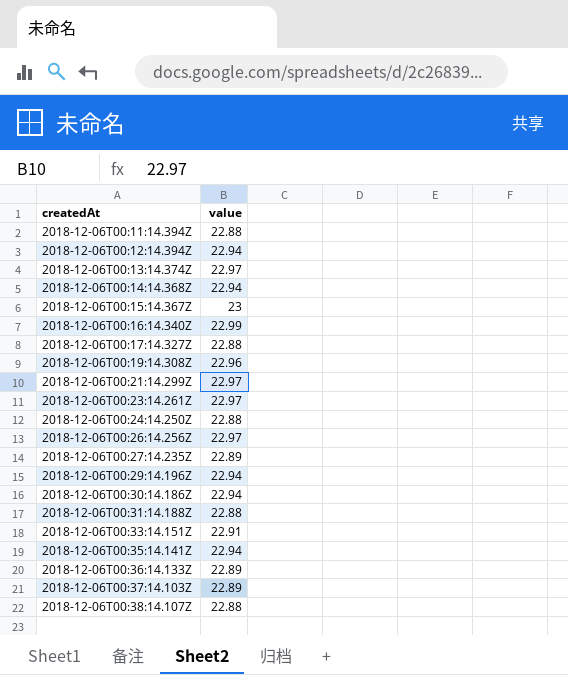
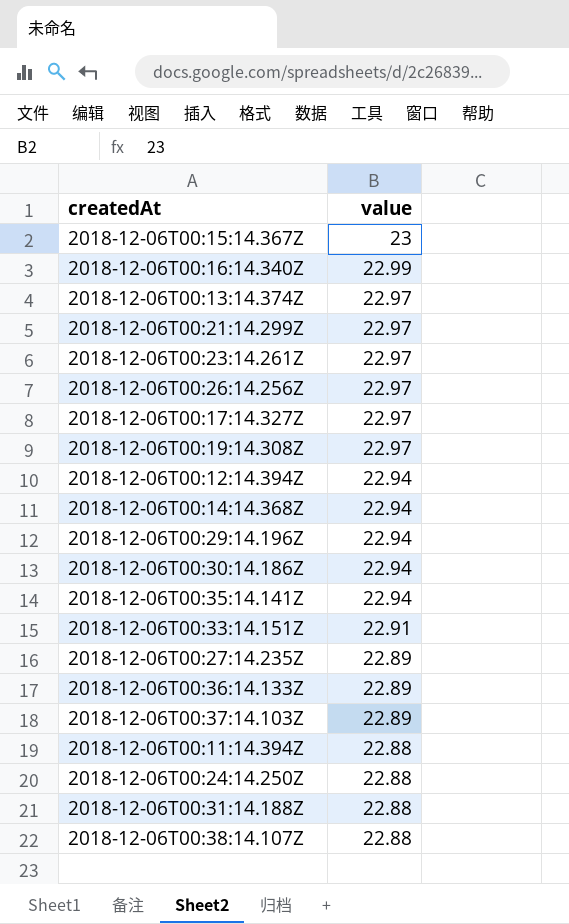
row order: createdAt ascending -> value descending
2018-12-06T00:17:14.327Z | value: 22.88 -> 22.97
2018-12-06T00:19:14.308Z | value: 22.96 -> 22.97

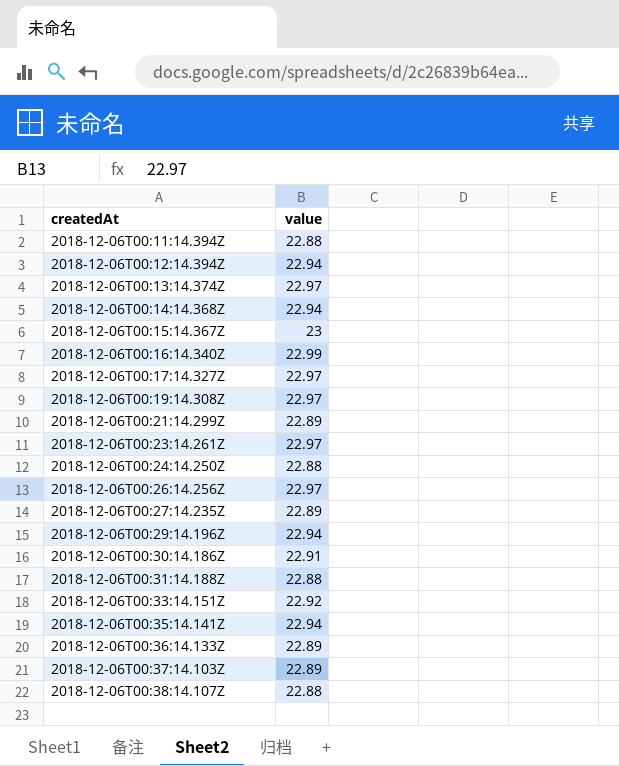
row order: value descending -> createdAt ascending
2018-12-06T00:21:14.299Z | value: 22.97 -> 22.89
2018-12-06T00:30:14.186Z | value: 22.94 -> 22.91
2018-12-06T00:33:14.151Z | value: 22.91 -> 22.92

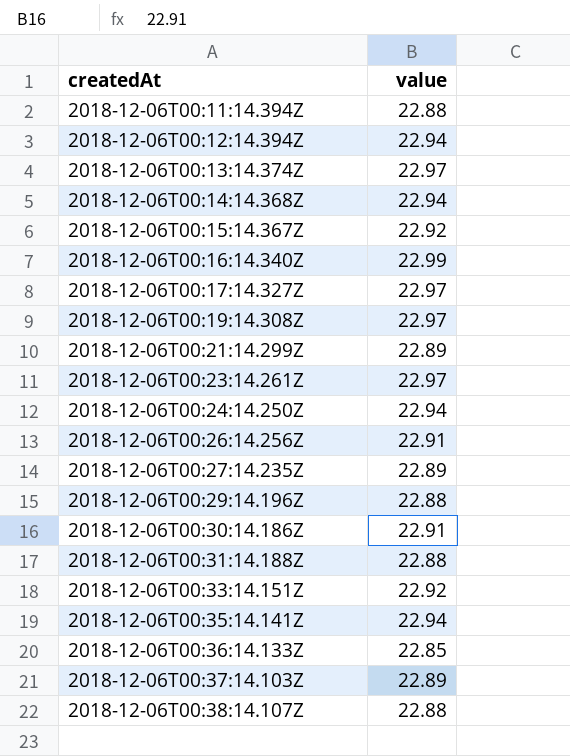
2018-12-06T00:15:14.367Z | value: 23 -> 22.92
2018-12-06T00:24:14.250Z | value: 22.88 -> 22.94
2018-12-06T00:26:14.256Z | value: 22.97 -> 22.91
2018-12-06T00:29:14.196Z | value: 22.94 -> 22.88
2018-12-06T00:36:14.133Z | value: 22.89 -> 22.85

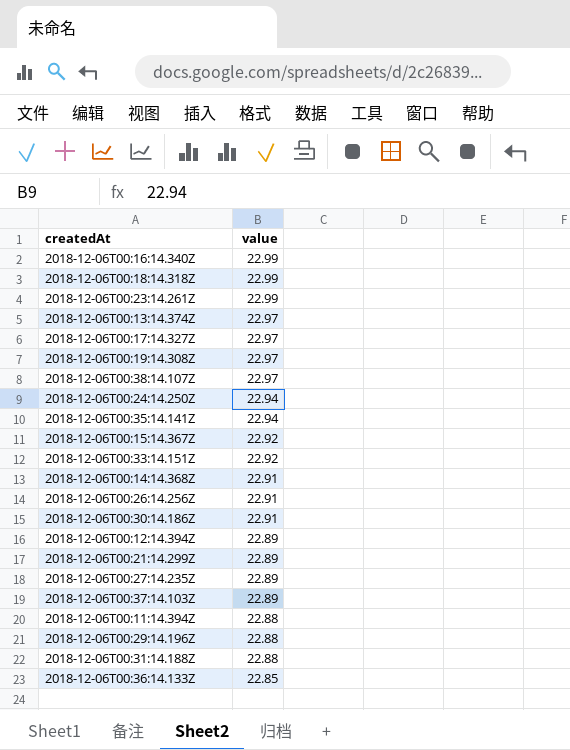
row order: createdAt ascending -> value descending
row 2018-12-06T00:18:14.318Z: none -> 22.99
2018-12-06T00:23:14.261Z | value: 22.97 -> 22.99
2018-12-06T00:38:14.107Z | value: 22.88 -> 22.97
2018-12-06T00:14:14.368Z | value: 22.94 -> 22.91
2018-12-06T00:12:14.394Z | value: 22.94 -> 22.89

